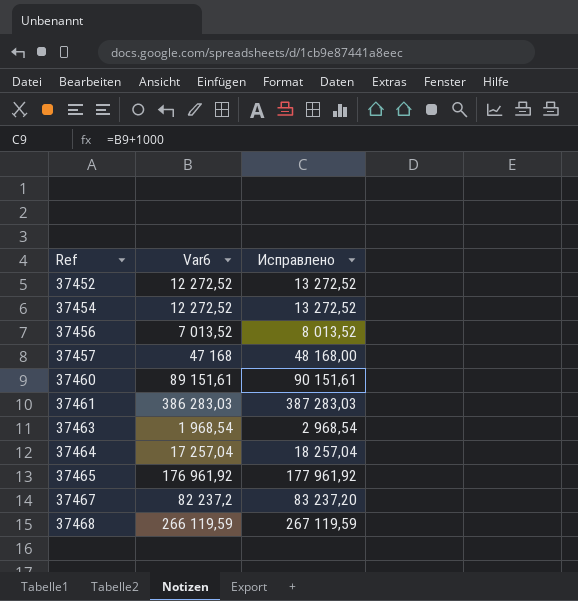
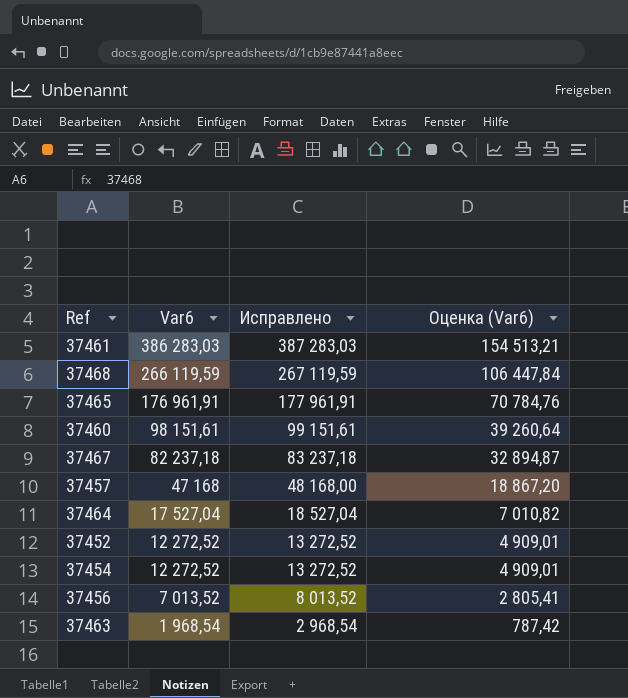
row order: Ref ascending -> Var6 descending
column Оценка (Var6) | formula: none -> [Var6] * 0,4
37465 | Var6: 176 961,92 -> 176 961,91
37465 | Исправлено: 177 961,92 -> 177 961,91
37460 | Var6: 89 151,61 -> 98 151,61
37460 | Исправлено: 90 151,61 -> 99 151,61
37467 | Var6: 82 237,2 -> 82 237,18
37467 | Исправлено: 83 237,20 -> 83 237,18
37464 | Var6: 17 257,04 -> 17 527,04
37464 | Исправлено: 18 257,04 -> 18 527,04

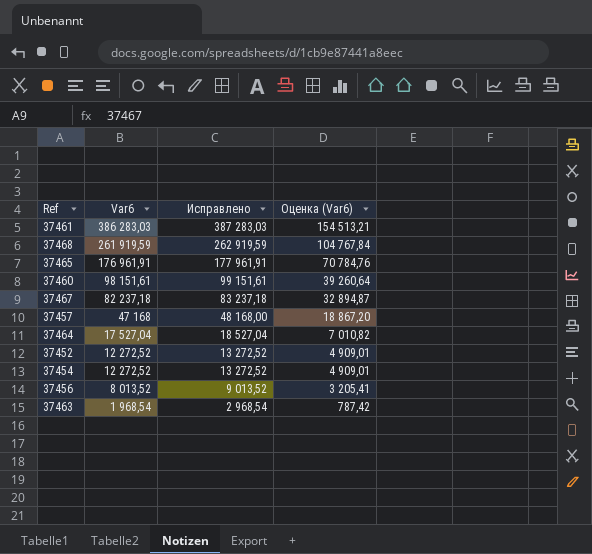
37468 | Var6: 266 119,59 -> 261 919,59
37468 | Исправлено: 267 119,59 -> 262 919,59
37468 | Оценка (Var6): 106 447,84 -> 104 767,84
37456 | Var6: 7 013,52 -> 8 013,52
37456 | Исправлено: 8 013,52 -> 9 013,52
37456 | Оценка (Var6): 2 805,41 -> 3 205,41

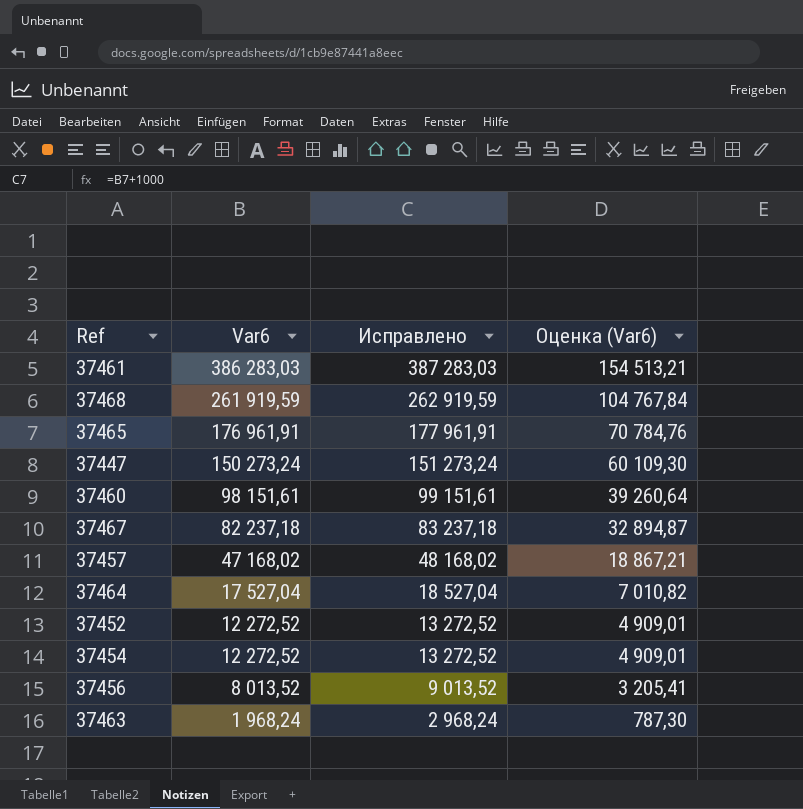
row 37447: none -> 150 273,24 | 151 273,24 | 60 109,30
37457 | Var6: 47 168 -> 47 168,02
37457 | Исправлено: 48 168,00 -> 48 168,02
37457 | Оценка (Var6): 18 867,20 -> 18 867,21
37463 | Var6: 1 968,54 -> 1 968,24
37463 | Исправлено: 2 968,54 -> 2 968,24
37463 | Оценка (Var6): 787,42 -> 787,30

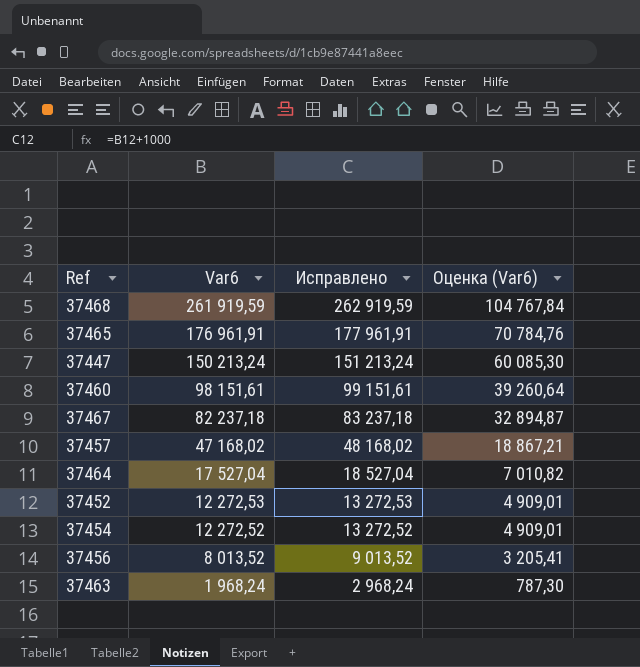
row 37461: 386 283,03 | 387 283,03 | 154 513,21 -> none
37447 | Var6: 150 273,24 -> 150 213,24
37447 | Исправлено: 151 273,24 -> 151 213,24
37447 | Оценка (Var6): 60 109,30 -> 60 085,30
37452 | Var6: 12 272,52 -> 12 272,53
37452 | Исправлено: 13 272,52 -> 13 272,53

